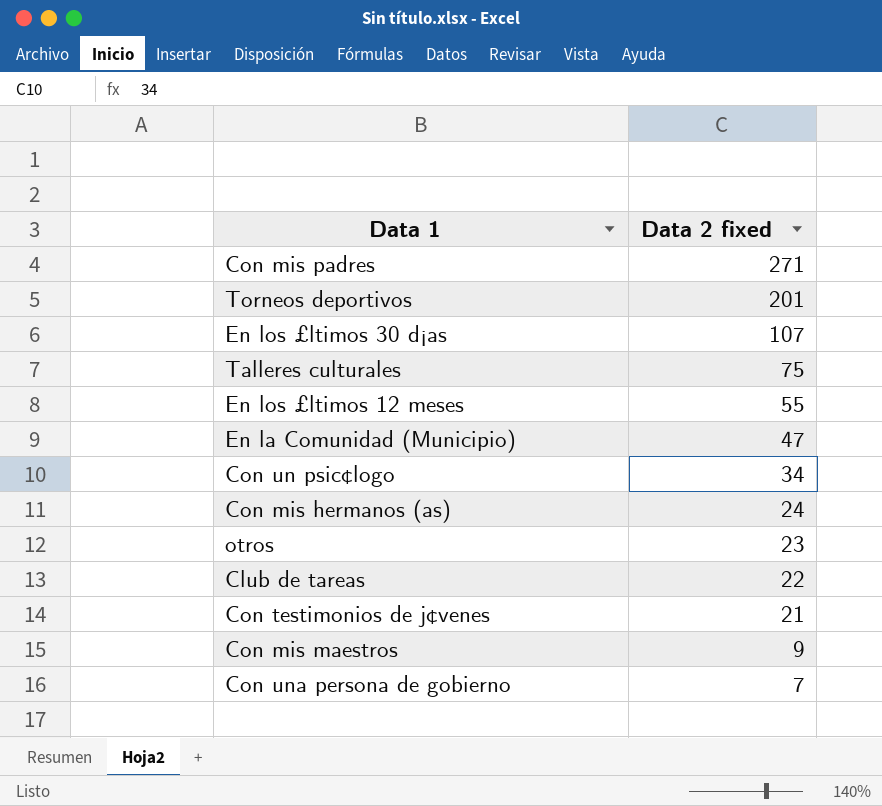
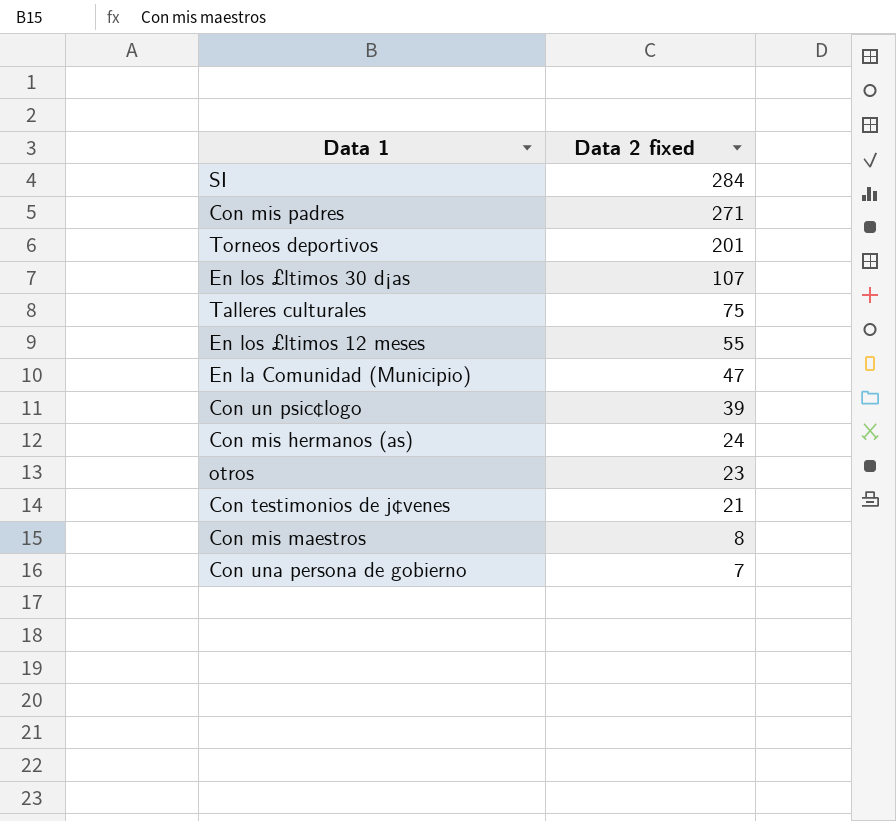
row Club de tareas: 22 -> none
row SI: none -> 284
Con un psic¢logo | Data 2 fixed: 34 -> 39
Con mis maestros | Data 2 fixed: 9 -> 8

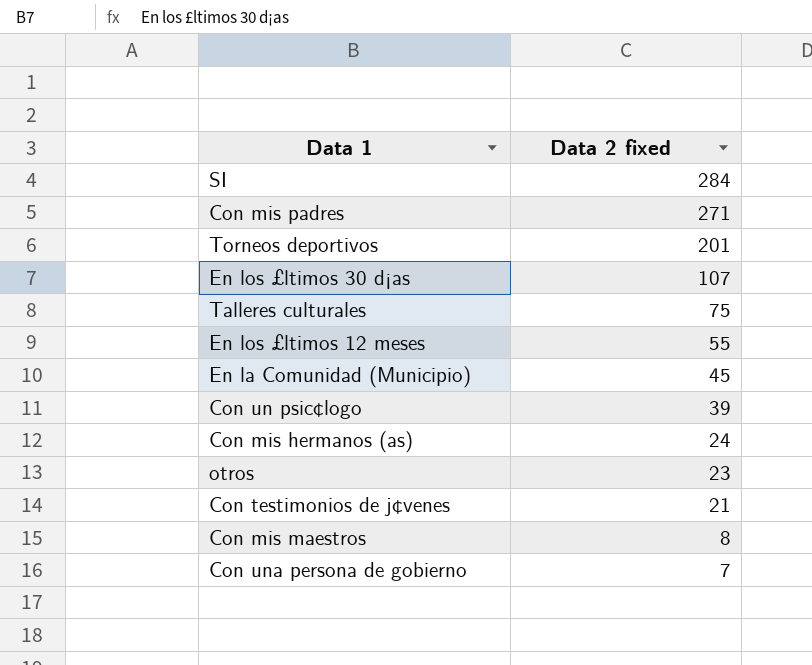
En la Comunidad (Municipio) | Data 2 fixed: 47 -> 45

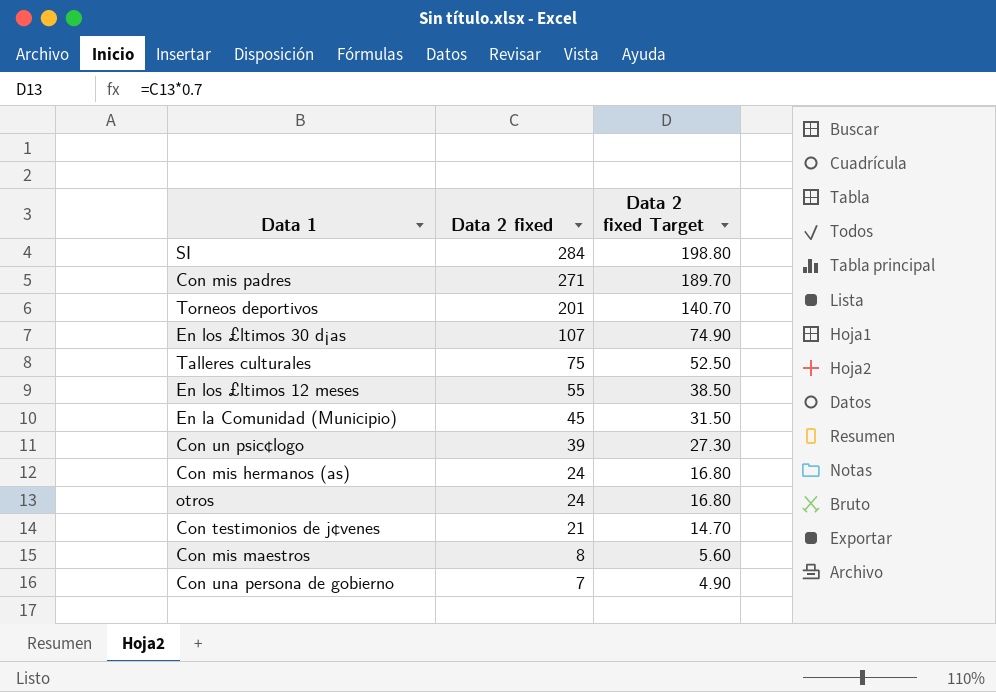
column Data 2 fixed Target | formula: none -> [Data 2 fixed] * 0.7
otros | Data 2 fixed: 23 -> 24

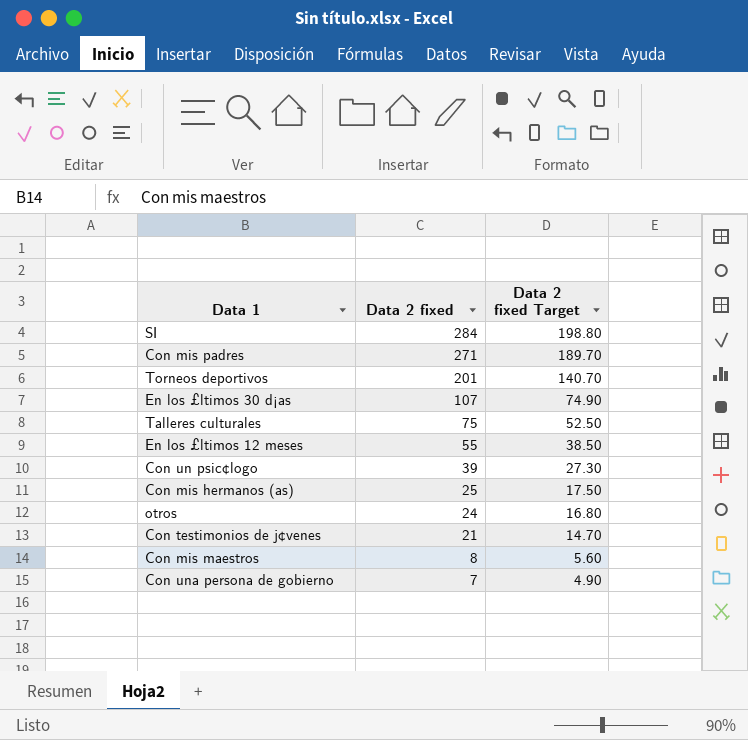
row En la Comunidad (Municipio): 45 | 31.50 -> none
Con mis hermanos (as) | Data 2 fixed: 24 -> 25
Con mis hermanos (as) | Data 2 fixed Target: 16.80 -> 17.50

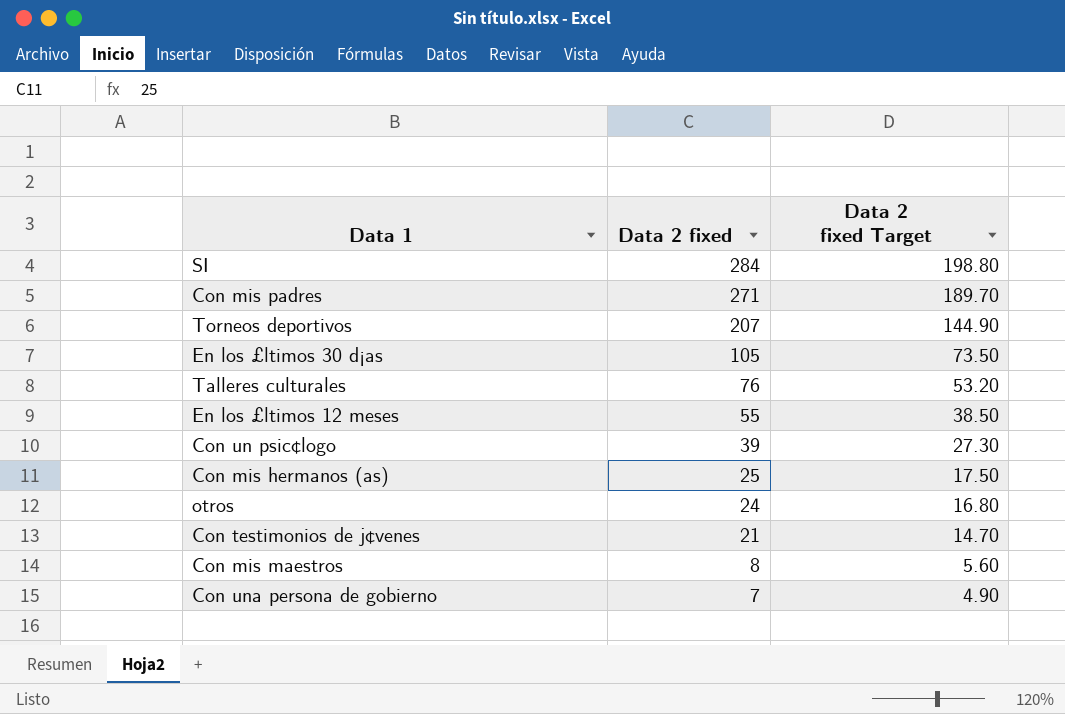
Torneos deportivos | Data 2 fixed: 201 -> 207
Torneos deportivos | Data 2 fixed Target: 140.70 -> 144.90
En los £ltimos 30 d¡as | Data 2 fixed: 107 -> 105
En los £ltimos 30 d¡as | Data 2 fixed Target: 74.90 -> 73.50
Talleres culturales | Data 2 fixed: 75 -> 76
Talleres culturales | Data 2 fixed Target: 52.50 -> 53.20

